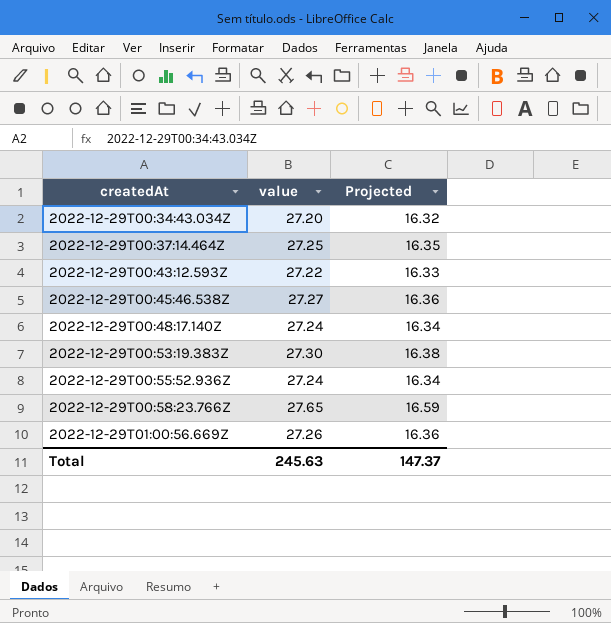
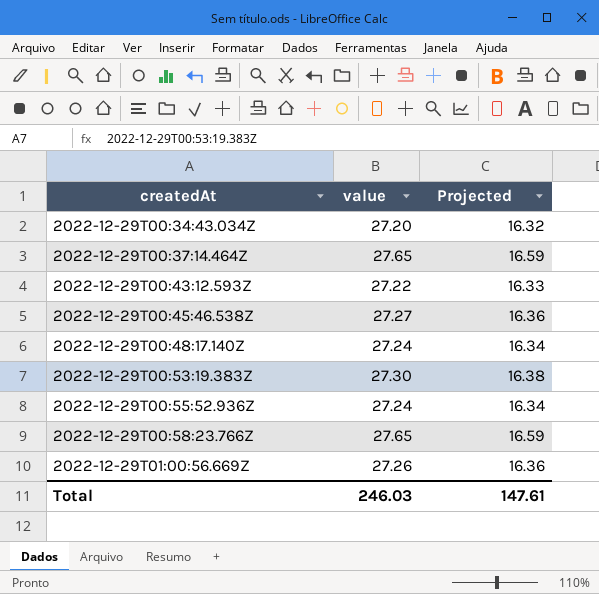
2022-12-29T00:37:14.464Z | value: 27.25 -> 27.65
2022-12-29T00:37:14.464Z | Projected: 16.35 -> 16.59
Total | value: 245.63 -> 246.03
Total | Projected: 147.37 -> 147.61

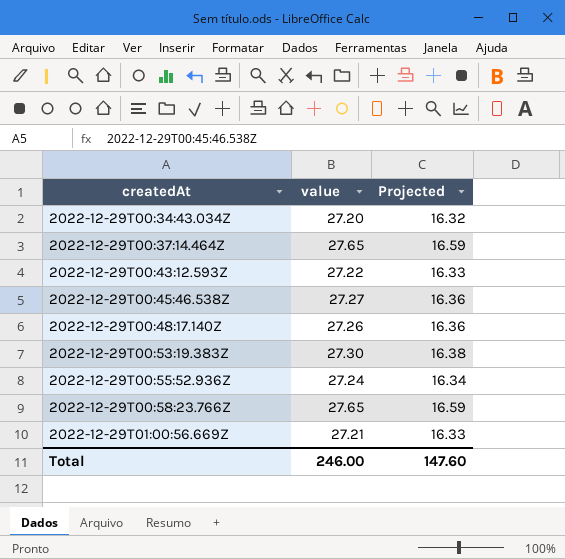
2022-12-29T00:48:17.140Z | value: 27.24 -> 27.26
2022-12-29T00:48:17.140Z | Projected: 16.34 -> 16.36
2022-12-29T01:00:56.669Z | value: 27.26 -> 27.21
2022-12-29T01:00:56.669Z | Projected: 16.36 -> 16.33
Total | value: 246.03 -> 246.00
Total | Projected: 147.61 -> 147.60

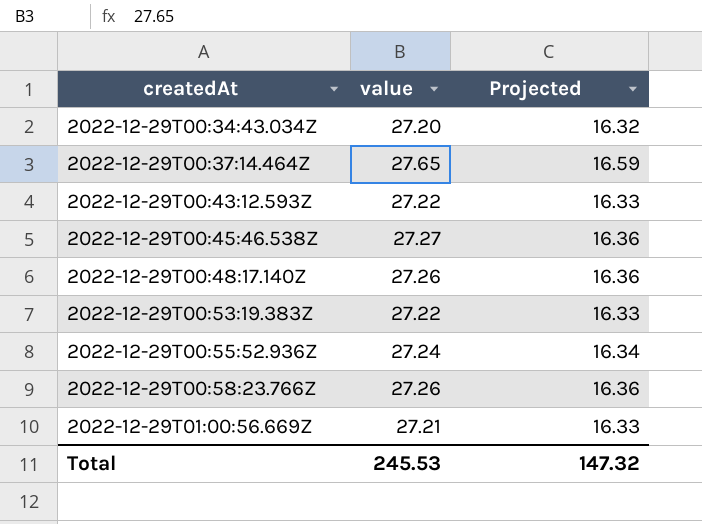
2022-12-29T00:53:19.383Z | value: 27.30 -> 27.22
2022-12-29T00:53:19.383Z | Projected: 16.38 -> 16.33
2022-12-29T00:58:23.766Z | value: 27.65 -> 27.26
2022-12-29T00:58:23.766Z | Projected: 16.59 -> 16.36
Total | value: 246.00 -> 245.53
Total | Projected: 147.60 -> 147.32

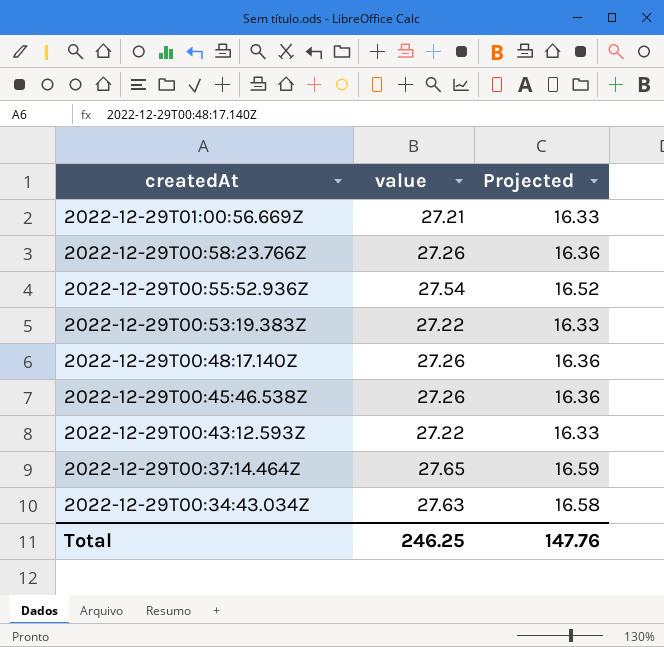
row order: createdAt ascending -> createdAt descending
2022-12-29T00:55:52.936Z | value: 27.24 -> 27.54
2022-12-29T00:55:52.936Z | Projected: 16.34 -> 16.52
2022-12-29T00:45:46.538Z | value: 27.27 -> 27.26
2022-12-29T00:34:43.034Z | value: 27.20 -> 27.63
2022-12-29T00:34:43.034Z | Projected: 16.32 -> 16.58
Total | value: 245.53 -> 246.25
Total | Projected: 147.32 -> 147.76

